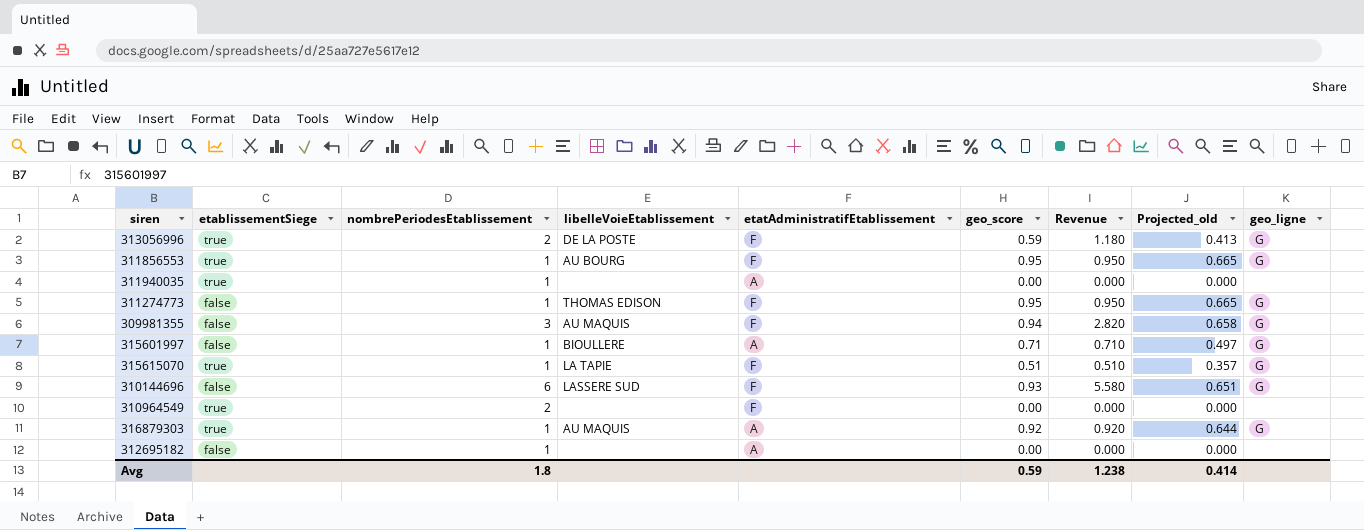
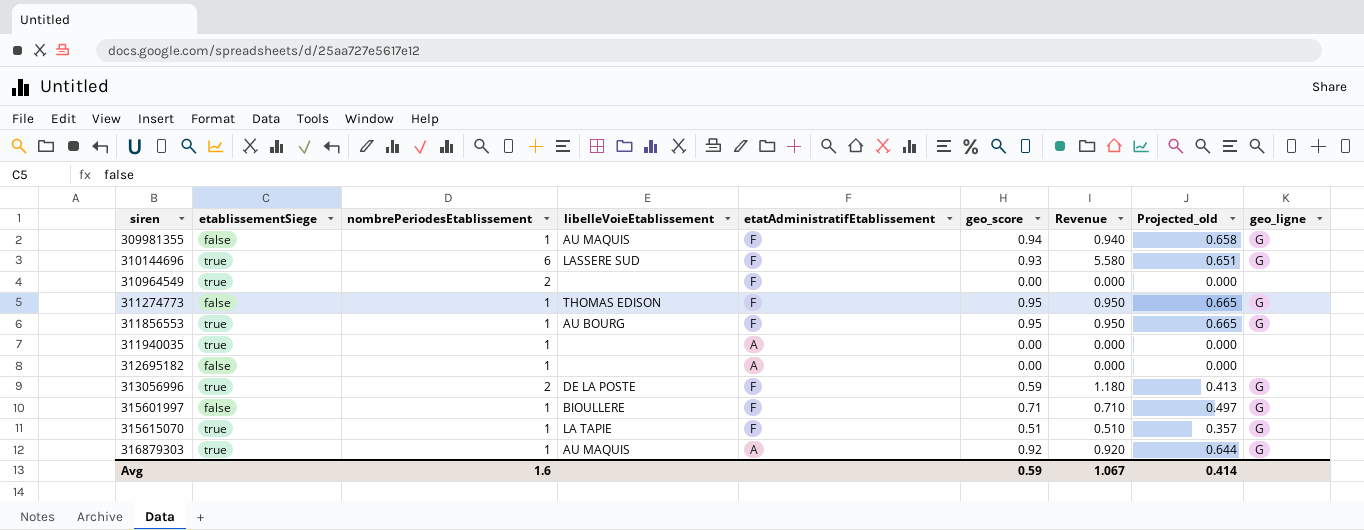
row order: none -> siren ascending
309981355 | nombrePeriodesEtablissement: 3 -> 1
309981355 | Revenue: 2.820 -> 0.940
310144696 | etablissementSiege: false -> true
315601997 | etatAdministratifEtablissement: A -> F
Avg | nombrePeriodesEtablissement: 1.8 -> 1.6
Avg | Revenue: 1.238 -> 1.067

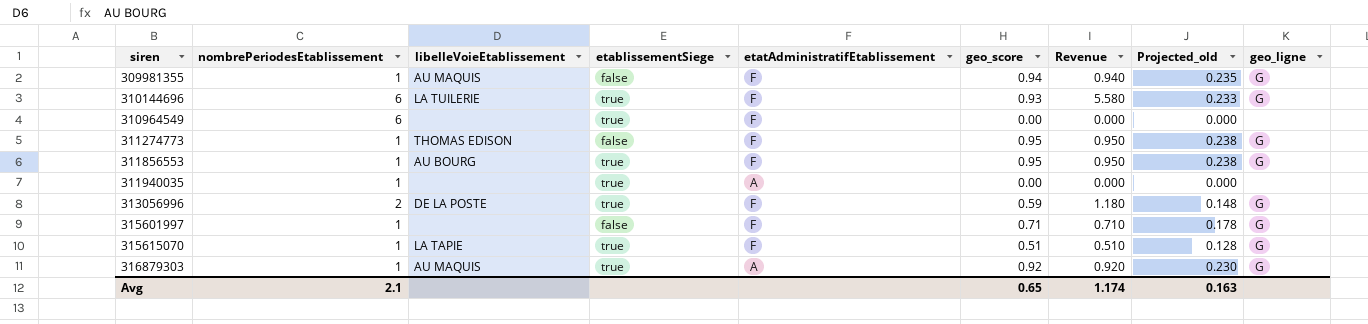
column etablissementSiege | position: 2 -> 4
column Projected_old | formula: [geo_score] * 0.7 -> [geo_score] * 0.25
row 312695182: false | 1 | none | A | 0.00 | 0.000 | 0.000 | none -> none
310144696 | libelleVoieEtablissement: LASSERE SUD -> LA TUILERIE
310964549 | nombrePeriodesEtablissement: 2 -> 6
315601997 | libelleVoieEtablissement: BIOULLERE -> none
Avg | nombrePeriodesEtablissement: 1.6 -> 2.1
Avg | geo_score: 0.59 -> 0.65
Avg | Revenue: 1.067 -> 1.174
Avg | Projected_old: 0.414 -> 0.163

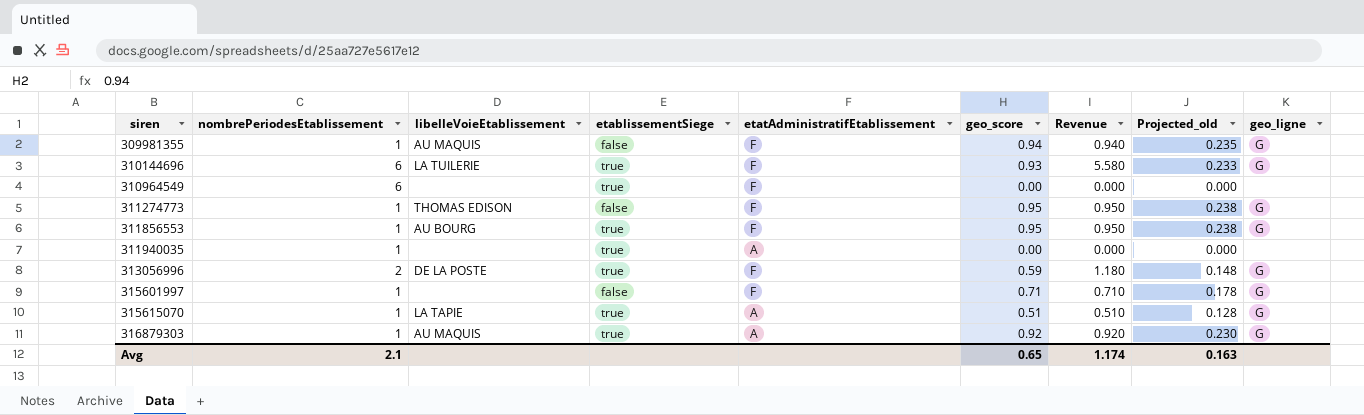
315615070 | etatAdministratifEtablissement: F -> A

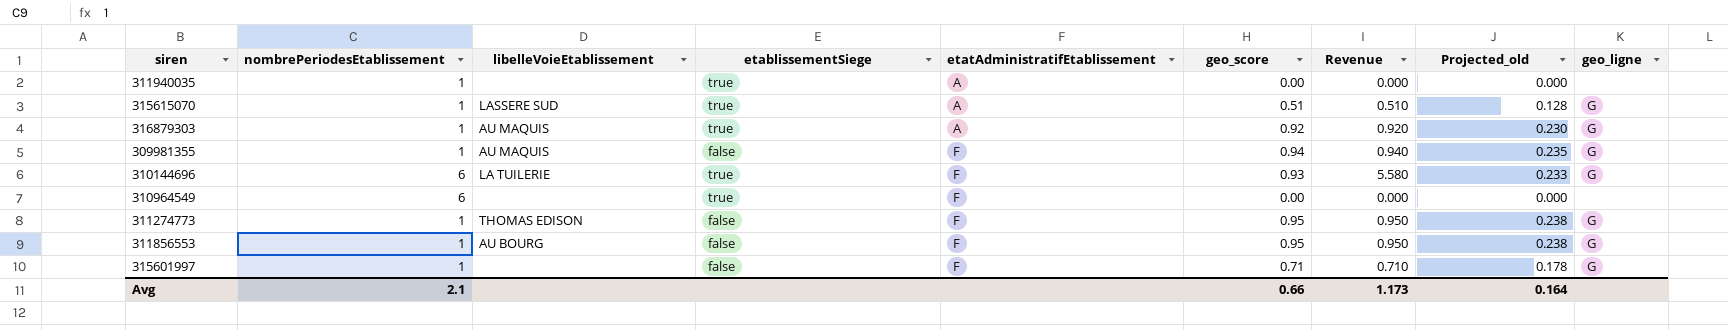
row order: siren ascending -> etatAdministratifEtablissement ascending
row 313056996: 2 | DE LA POSTE | true | F | 0.59 | 1.180 | 0.148 | G -> none
315615070 | libelleVoieEtablissement: LA TAPIE -> LASSERE SUD
311856553 | etablissementSiege: true -> false
Avg | geo_score: 0.65 -> 0.66
Avg | Revenue: 1.174 -> 1.173
Avg | Projected_old: 0.163 -> 0.164

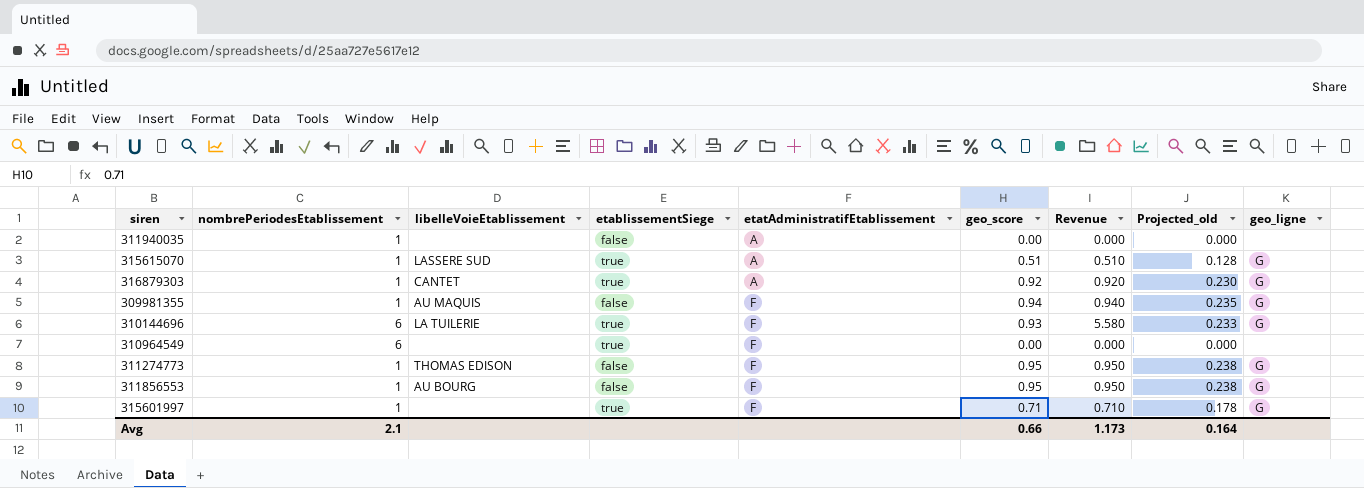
311940035 | etablissementSiege: true -> false
316879303 | libelleVoieEtablissement: AU MAQUIS -> CANTET
315601997 | etablissementSiege: false -> true

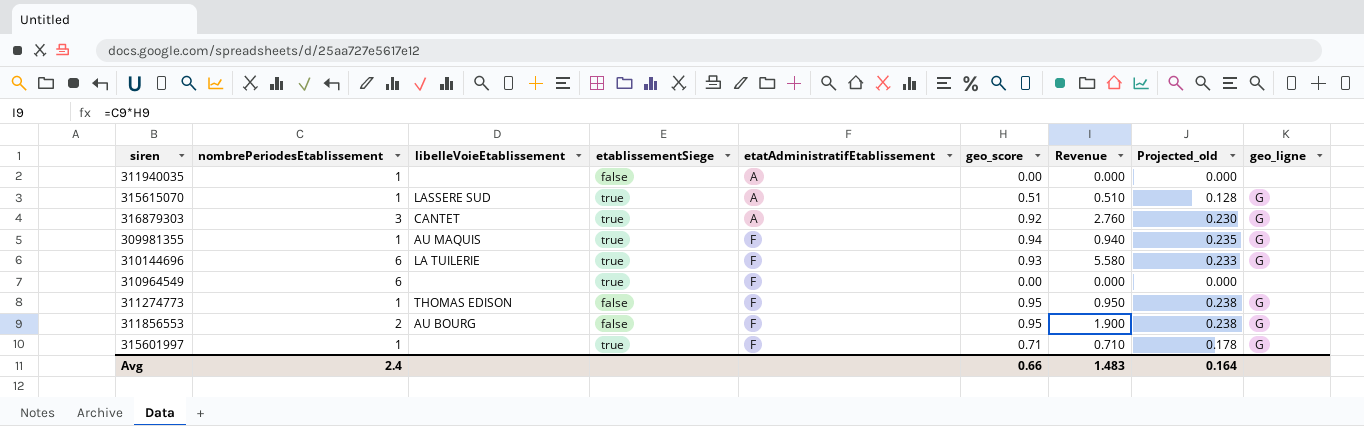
316879303 | nombrePeriodesEtablissement: 1 -> 3
316879303 | Revenue: 0.920 -> 2.760
309981355 | etablissementSiege: false -> true
311856553 | nombrePeriodesEtablissement: 1 -> 2
311856553 | Revenue: 0.950 -> 1.900
Avg | nombrePeriodesEtablissement: 2.1 -> 2.4
Avg | Revenue: 1.173 -> 1.483

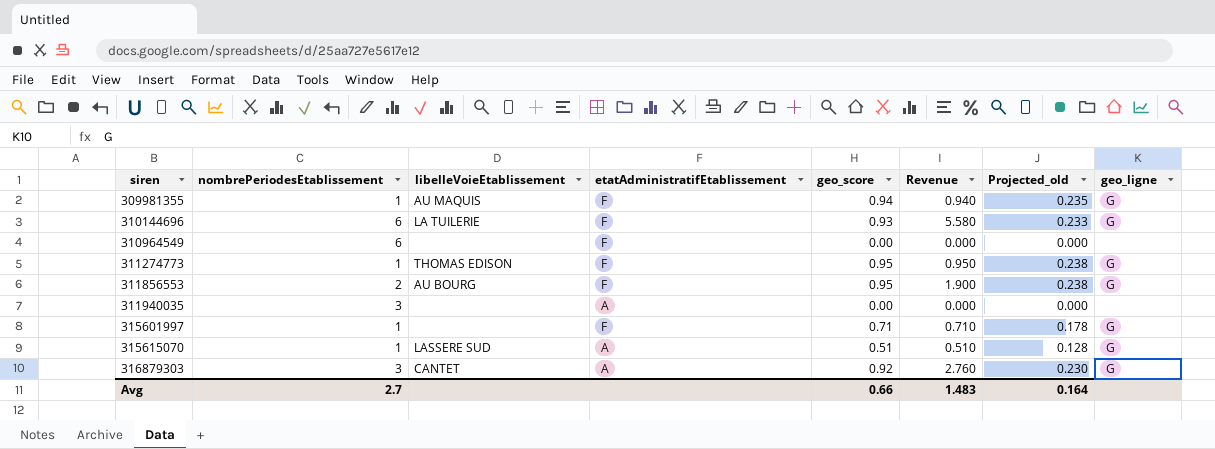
row order: etatAdministratifEtablissement ascending -> siren ascending
column etablissementSiege | position: 4 -> none
311940035 | nombrePeriodesEtablissement: 1 -> 3
Avg | nombrePeriodesEtablissement: 2.4 -> 2.7

